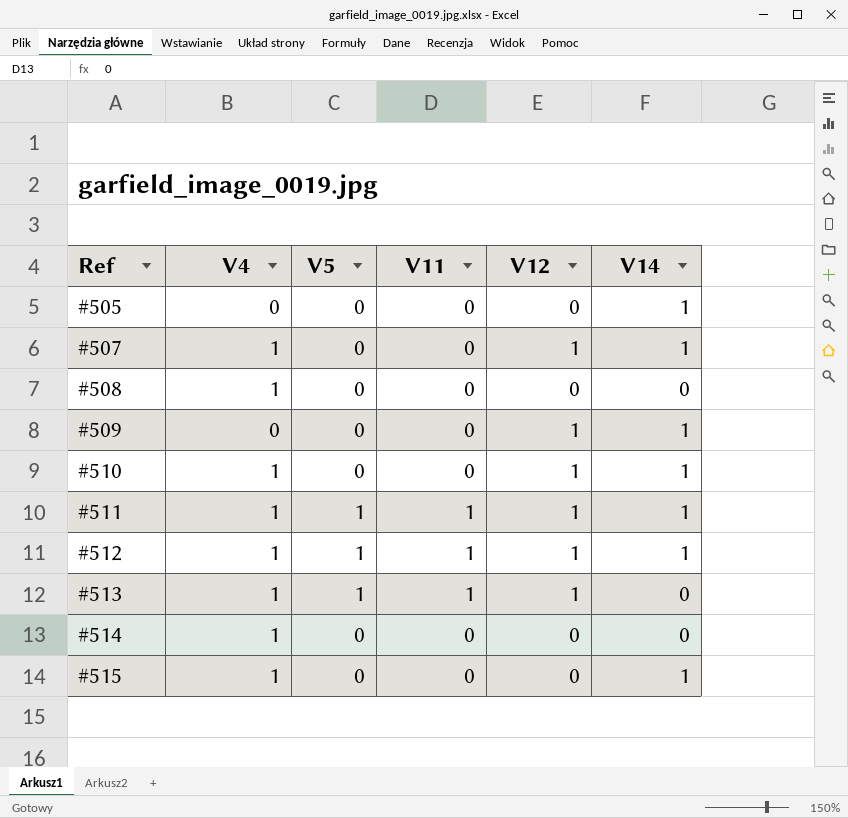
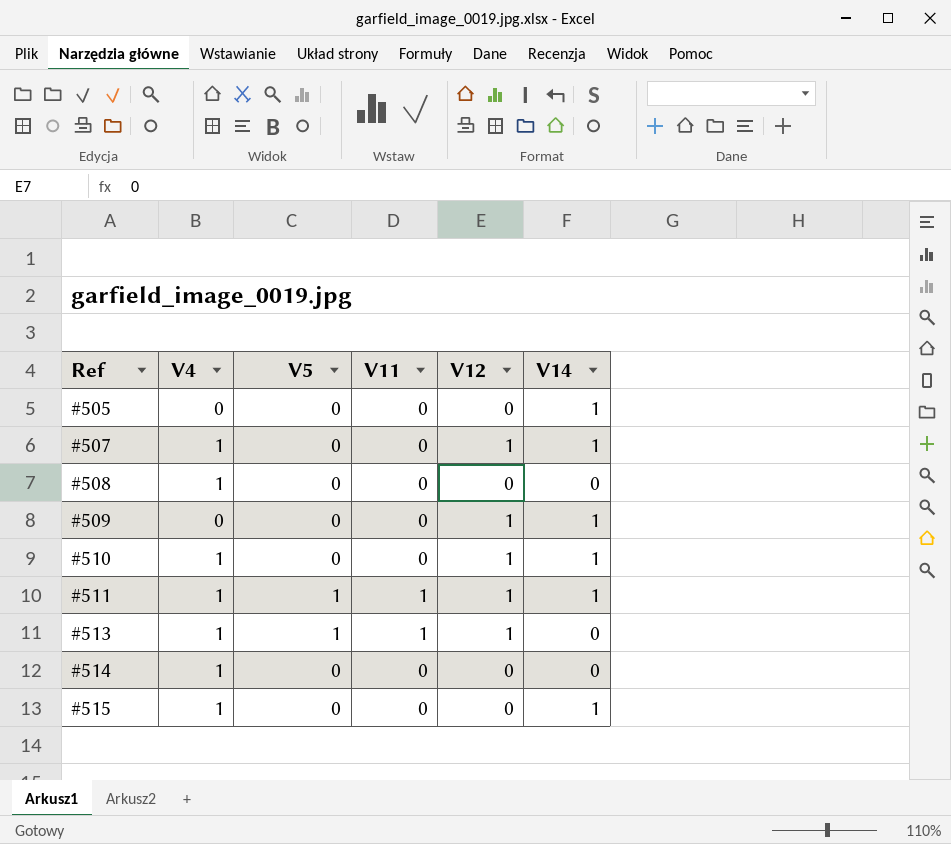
row #512: 1 | 1 | 1 | 1 | 1 -> none

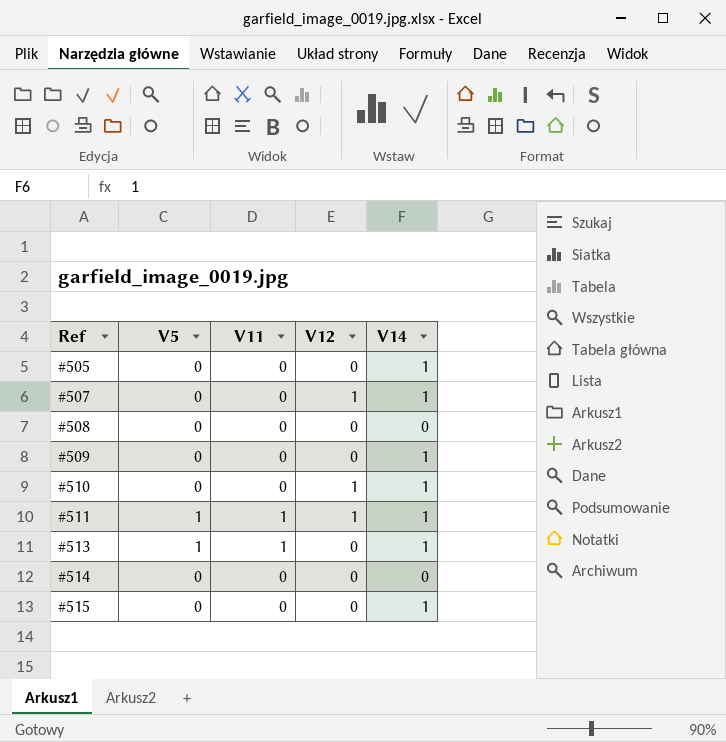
column V4 | position: 2 -> none
#509 | V12: 1 -> 0
#513 | V12: 1 -> 0
#513 | V14: 0 -> 1

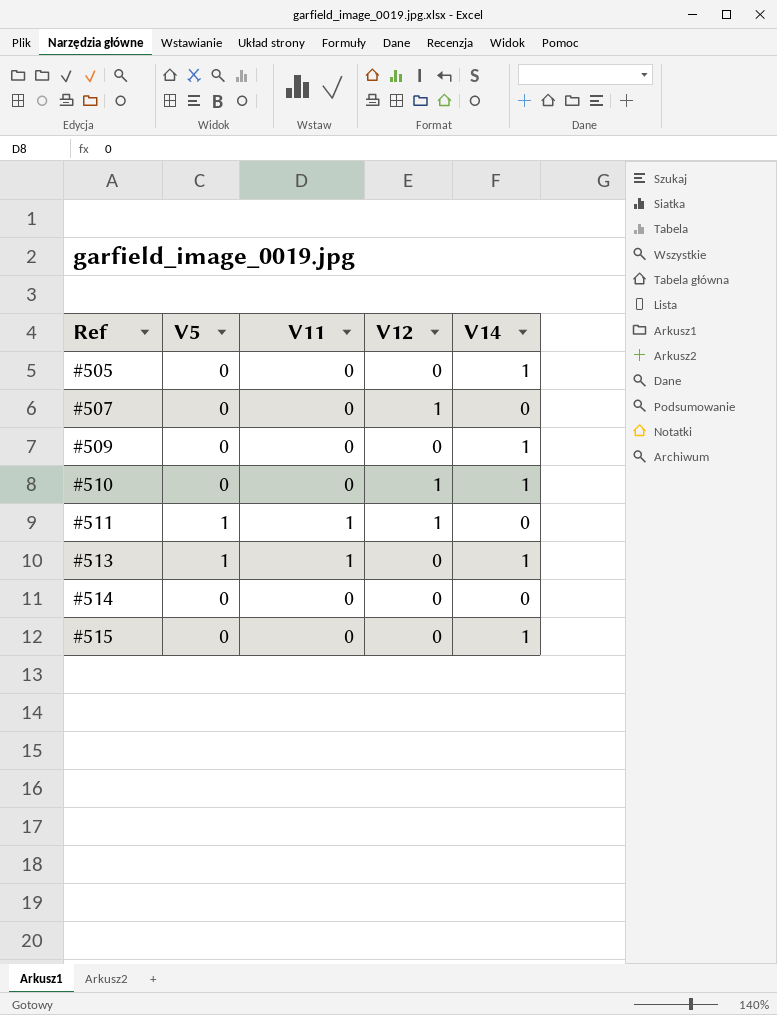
row #508: 0 | 0 | 0 | 0 -> none
#507 | V14: 1 -> 0
#511 | V14: 1 -> 0

